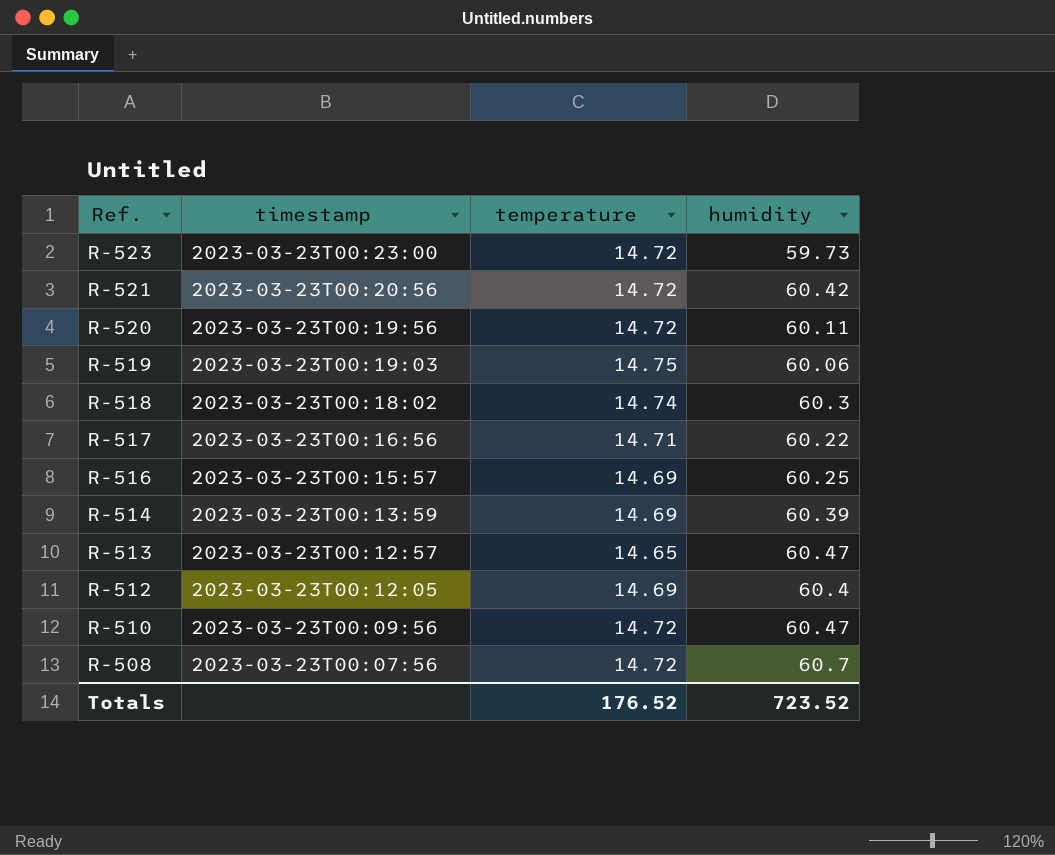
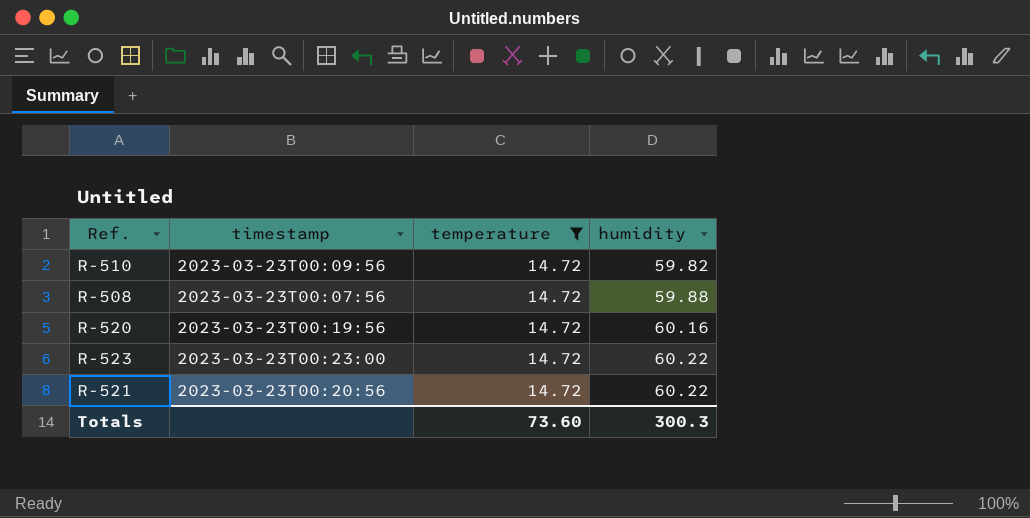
filter: none -> temperature = 14.72
row order: Ref. descending -> humidity ascending
R-510 | humidity: 60.47 -> 59.82
R-508 | humidity: 60.7 -> 59.88
R-520 | humidity: 60.11 -> 60.16
R-523 | humidity: 59.73 -> 60.22
R-521 | humidity: 60.42 -> 60.22
Totals | temperature: 176.52 -> 73.60
Totals | humidity: 723.52 -> 300.3

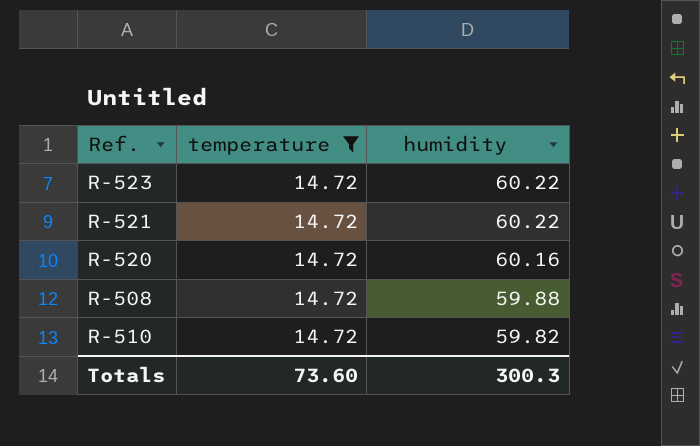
row order: humidity ascending -> humidity descending
column timestamp | position: 2 -> none

